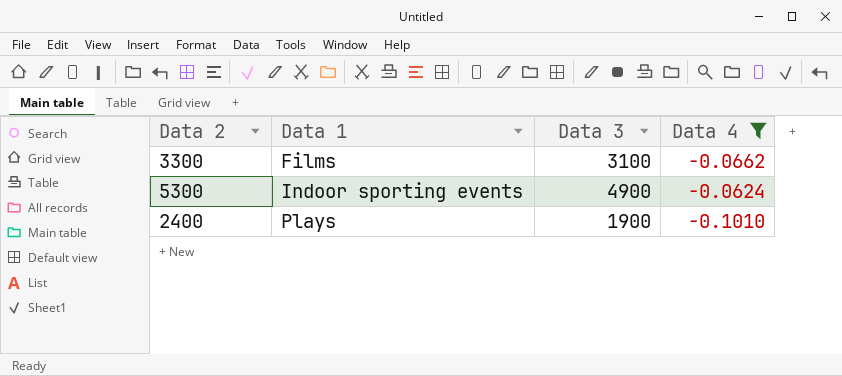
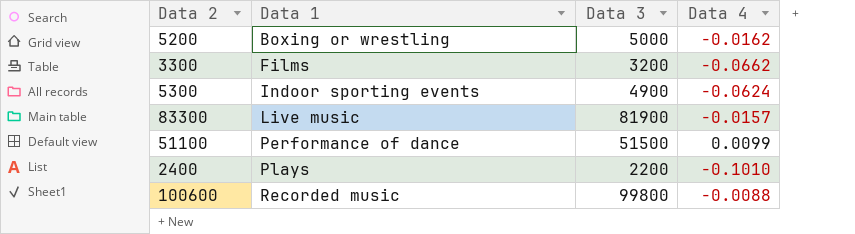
filter: Data 4 <= -0.0624 -> none
3300 | Data 3: 3100 -> 3200
2400 | Data 3: 1900 -> 2200

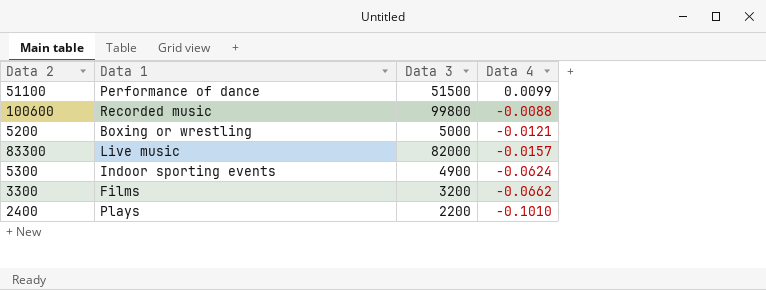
row order: Data 1 ascending -> Data 4 descending
5200 | Data 4: -0.0162 -> -0.0121
83300 | Data 3: 81900 -> 82000

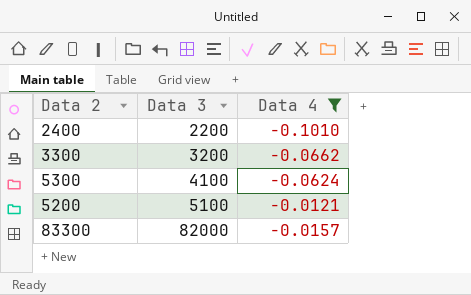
filter: none -> Data 4 <= -0.0121
row order: Data 4 descending -> Data 3 ascending
column Data 1 | position: 2 -> none
5300 | Data 3: 4900 -> 4100
5200 | Data 3: 5000 -> 5100

